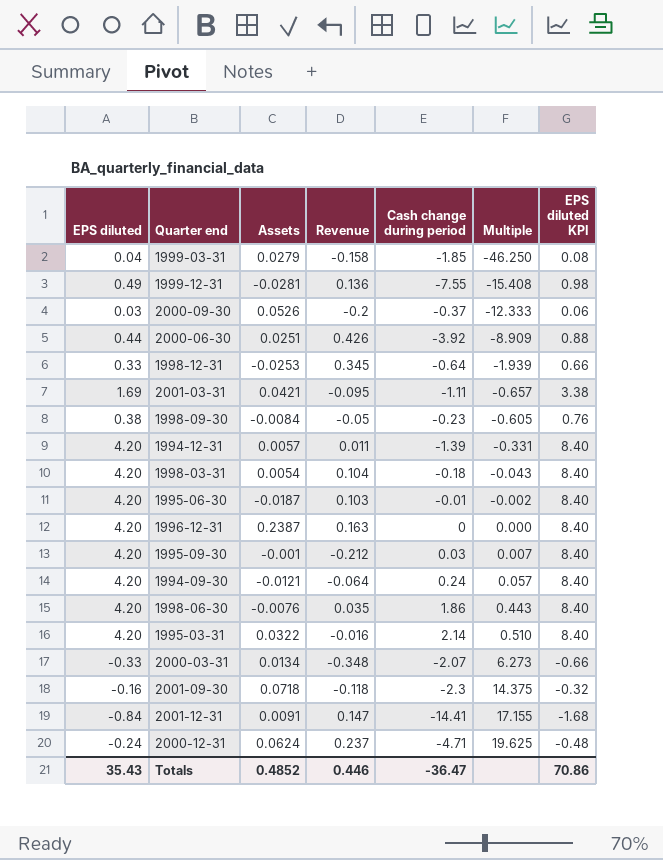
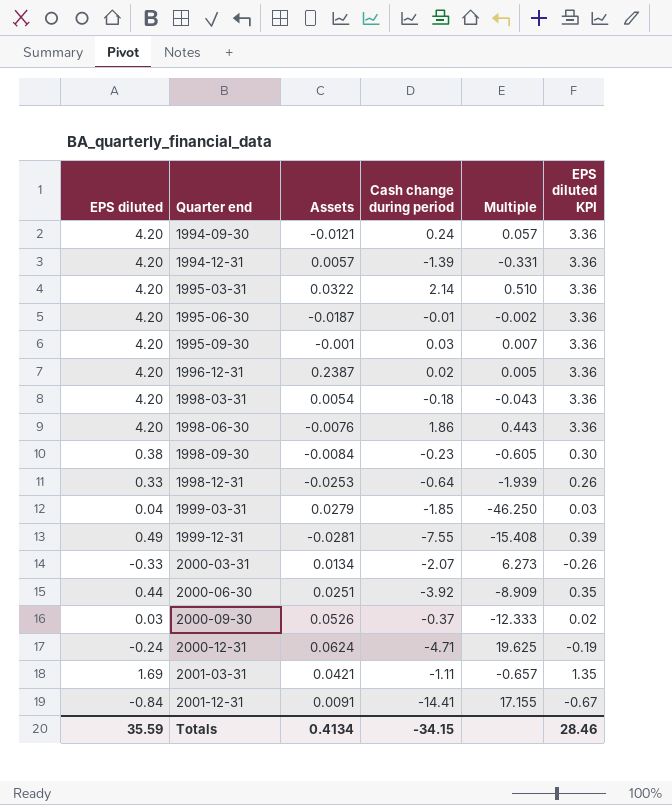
row order: Multiple ascending -> Quarter end ascending
column Revenue | position: 4 -> none
column EPS diluted KPI | formula: [EPS diluted] * 2 -> [EPS diluted] * 0.8
row 2001-09-30: -0.16 | 0.0718 | -0.118 | -2.3 | 14.375 | -0.32 -> none
1996-12-31 | Cash change during period: 0 -> 0.02
1996-12-31 | Multiple: 0.000 -> 0.005
Totals | EPS diluted: 35.43 -> 35.59
Totals | Assets: 0.4852 -> 0.4134
Totals | Cash change during period: -36.47 -> -34.15
Totals | EPS diluted KPI: 70.86 -> 28.46

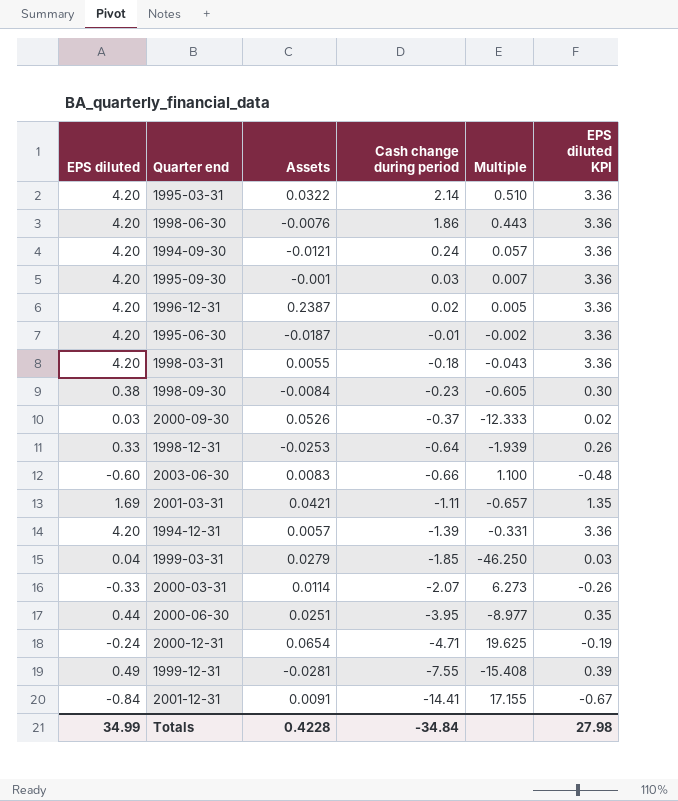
row order: Quarter end ascending -> Cash change during period descending
1998-03-31 | Assets: 0.0054 -> 0.0055
row 2003-06-30: none -> -0.60 | 0.0083 | -0.66 | 1.100 | -0.48
2000-03-31 | Assets: 0.0134 -> 0.0114
2000-06-30 | Cash change during period: -3.92 -> -3.95
2000-06-30 | Multiple: -8.909 -> -8.977
2000-12-31 | Assets: 0.0624 -> 0.0654
Totals | EPS diluted: 35.59 -> 34.99
Totals | Assets: 0.4134 -> 0.4228
Totals | Cash change during period: -34.15 -> -34.84
Totals | EPS diluted KPI: 28.46 -> 27.98

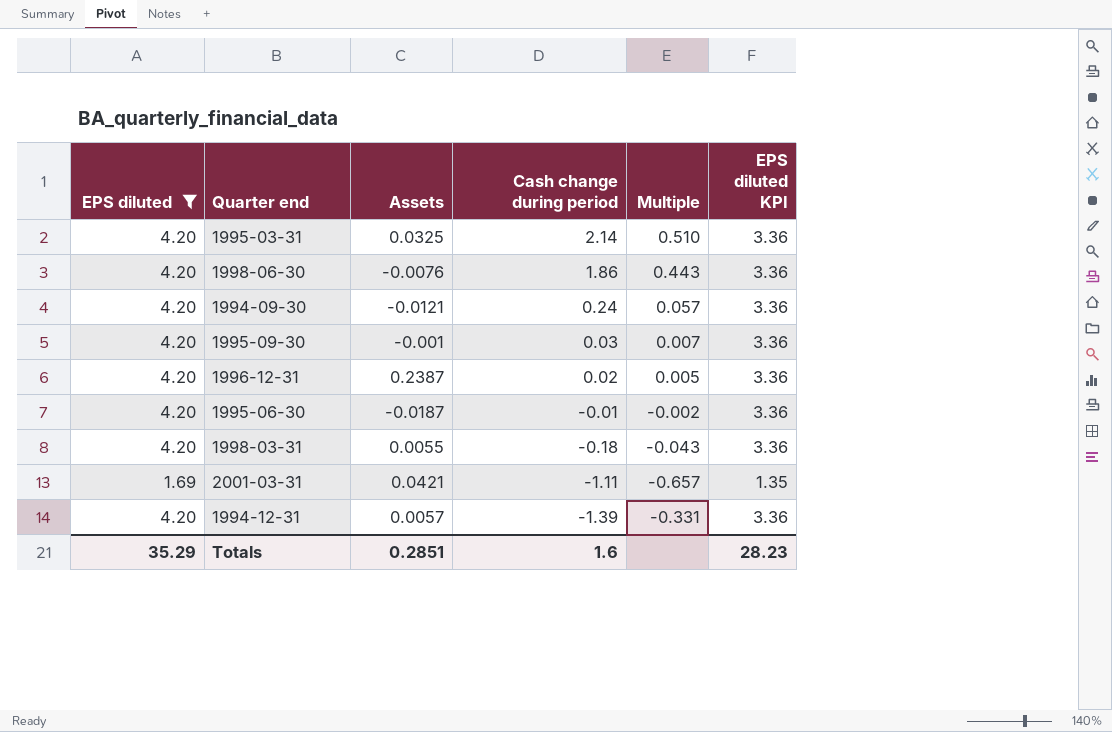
filter: none -> EPS diluted >= 1.69
1995-03-31 | Assets: 0.0322 -> 0.0325
Totals | EPS diluted: 34.99 -> 35.29
Totals | Assets: 0.4228 -> 0.2851
Totals | Cash change during period: -34.84 -> 1.6
Totals | EPS diluted KPI: 27.98 -> 28.23

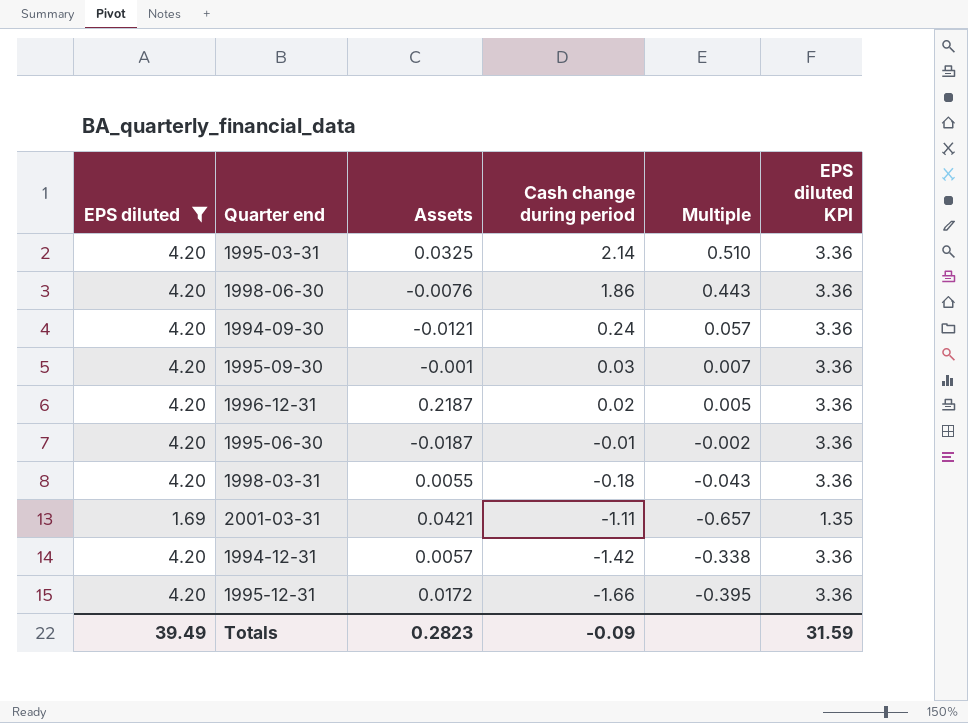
1996-12-31 | Assets: 0.2387 -> 0.2187
1994-12-31 | Cash change during period: -1.39 -> -1.42
1994-12-31 | Multiple: -0.331 -> -0.338
row 1995-12-31: none -> 4.20 | 0.0172 | -1.66 | -0.395 | 3.36
Totals | EPS diluted: 35.29 -> 39.49
Totals | Assets: 0.2851 -> 0.2823
Totals | Cash change during period: 1.6 -> -0.09
Totals | EPS diluted KPI: 28.23 -> 31.59

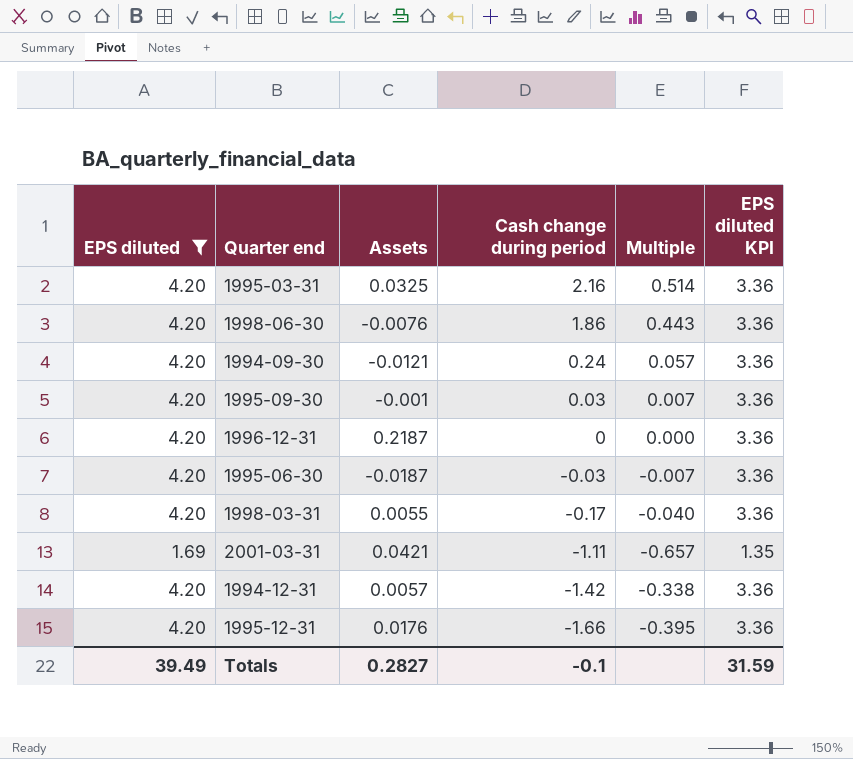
1995-03-31 | Cash change during period: 2.14 -> 2.16
1995-03-31 | Multiple: 0.510 -> 0.514
1996-12-31 | Cash change during period: 0.02 -> 0
1996-12-31 | Multiple: 0.005 -> 0.000
1995-06-30 | Cash change during period: -0.01 -> -0.03
1995-06-30 | Multiple: -0.002 -> -0.007
1998-03-31 | Cash change during period: -0.18 -> -0.17
1998-03-31 | Multiple: -0.043 -> -0.040
1995-12-31 | Assets: 0.0172 -> 0.0176
Totals | Assets: 0.2823 -> 0.2827
Totals | Cash change during period: -0.09 -> -0.1

